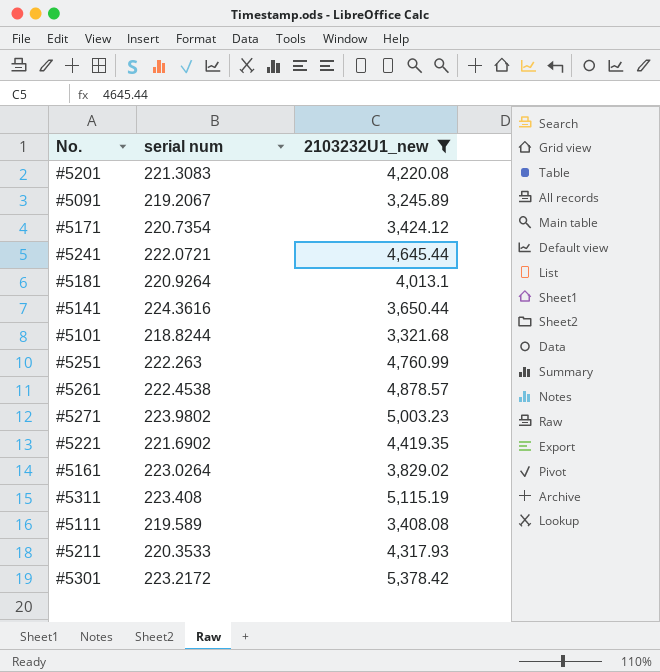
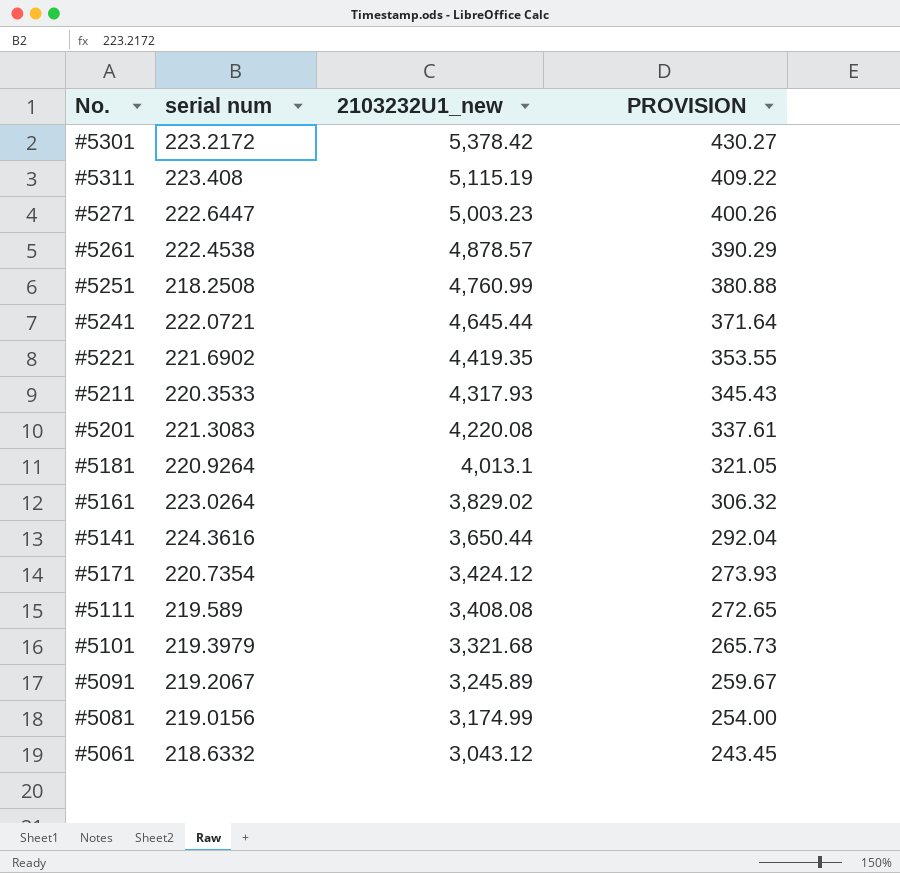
filter: 2103232U1_new >= 3,245.89 -> none
row order: none -> 2103232U1_new descending
column PROVISION | formula: none -> [2103232U1_new] * 0.08
#5271 | serial num: 223.9802 -> 222.6447
#5251 | serial num: 222.263 -> 218.2508
#5101 | serial num: 218.8244 -> 219.3979

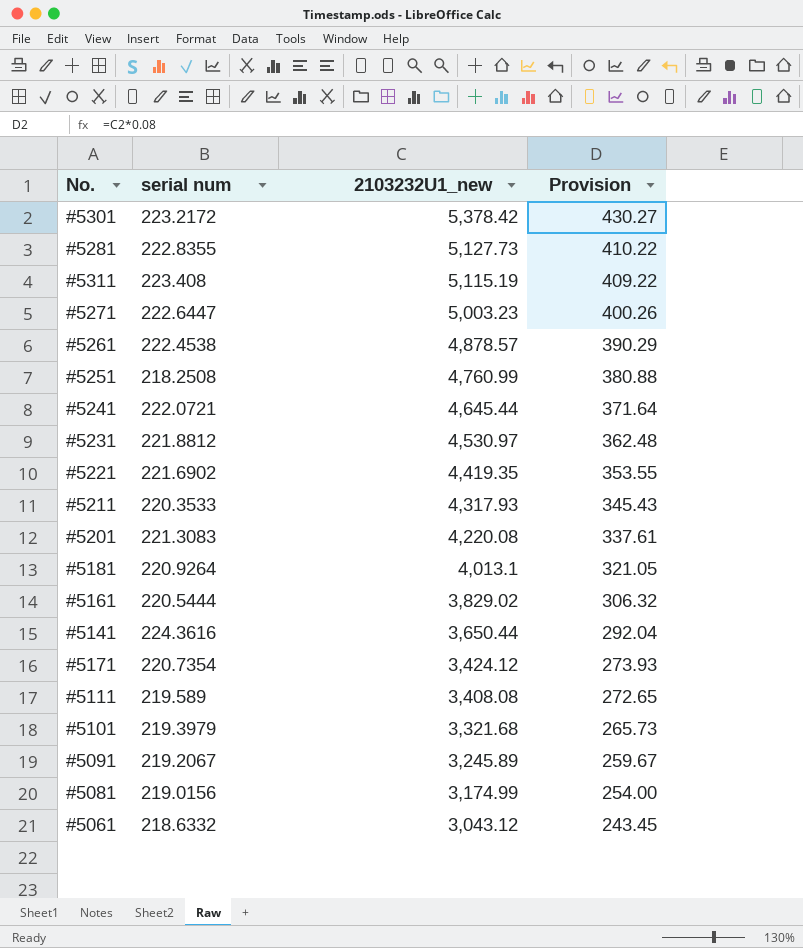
column name: PROVISION -> Provision
row #5281: none -> 222.8355 | 5,127.73 | 410.22
row #5231: none -> 221.8812 | 4,530.97 | 362.48
#5161 | serial num: 223.0264 -> 220.5444

